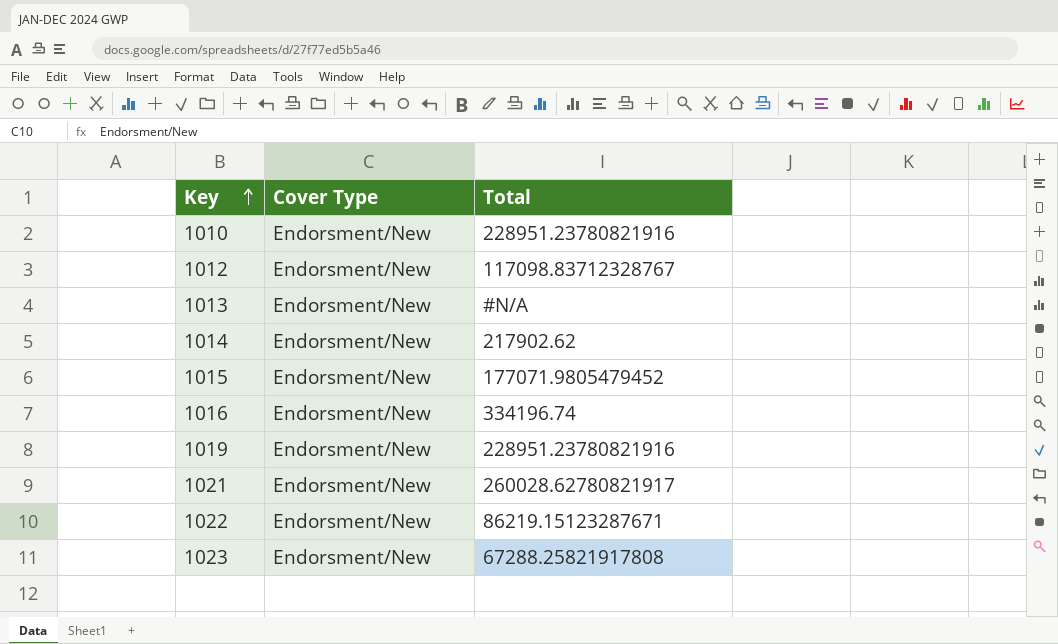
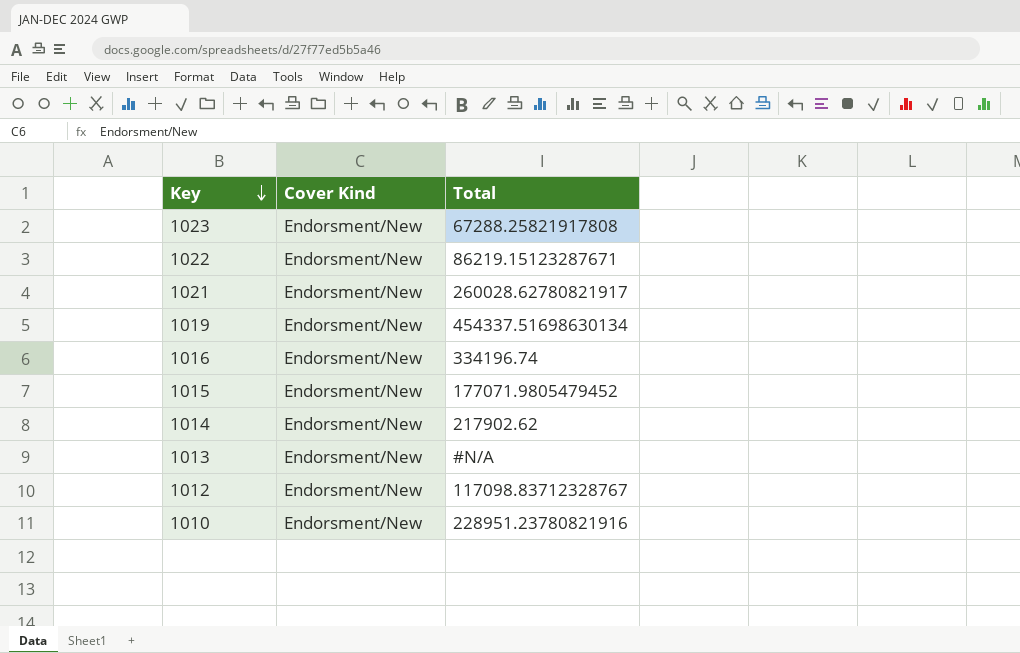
row order: Key ascending -> Key descending
column name: Cover Type -> Cover Kind
1019 | Total: 228951.23780821916 -> 454337.51698630134

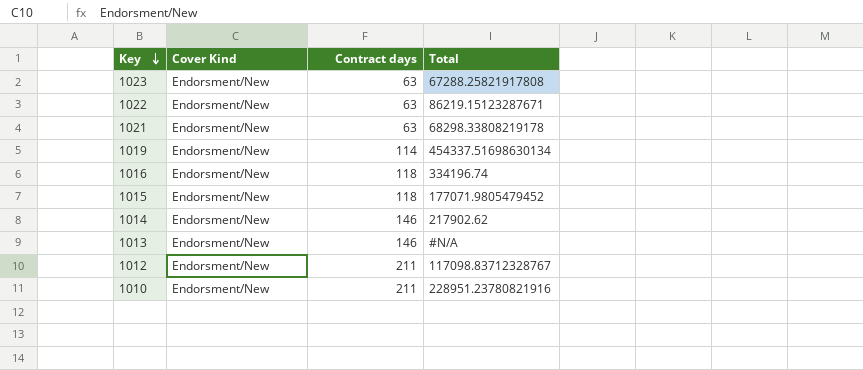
column Contract days | position: none -> 3
1021 | Total: 260028.62780821917 -> 68298.33808219178

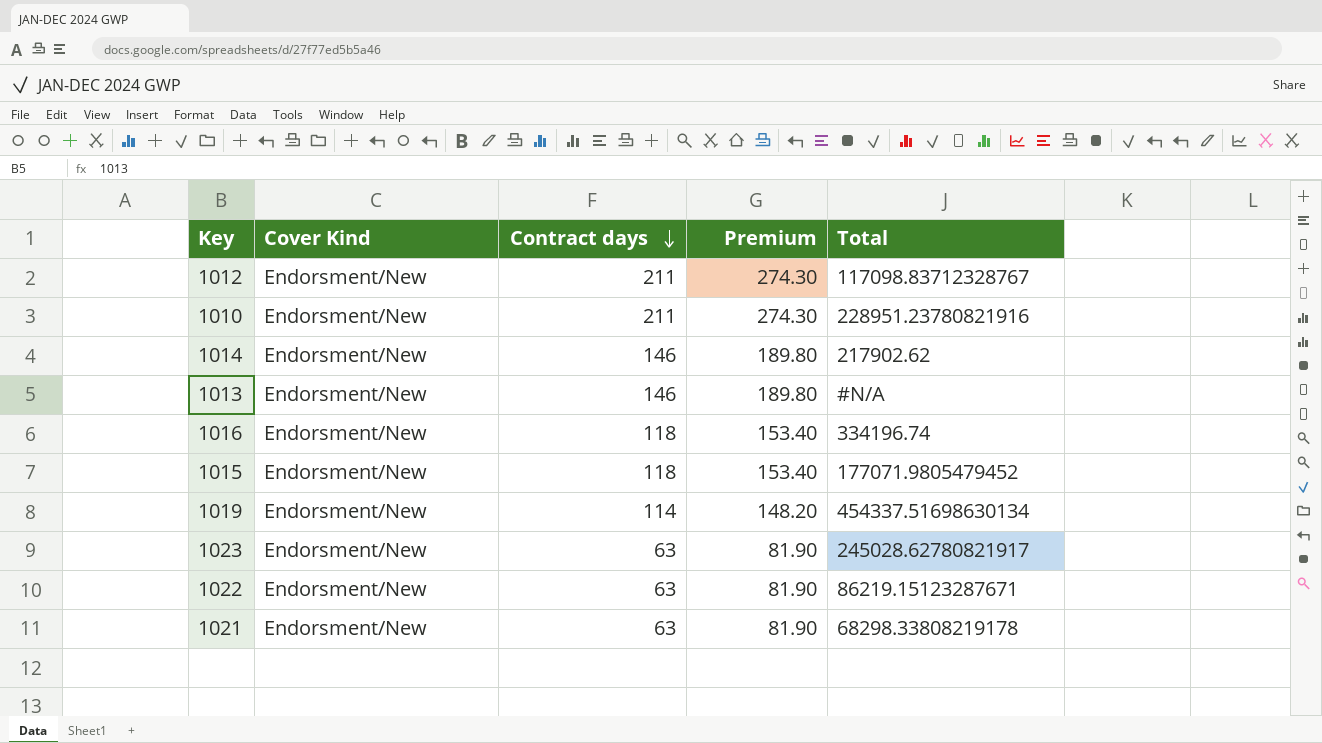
row order: Key descending -> Contract days descending
column Premium | formula: none -> [Contract days] * 1.3
1023 | Total: 67288.25821917808 -> 245028.62780821917

